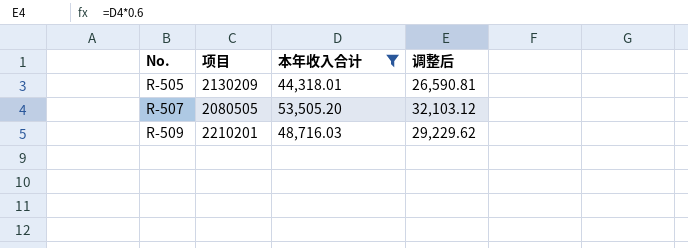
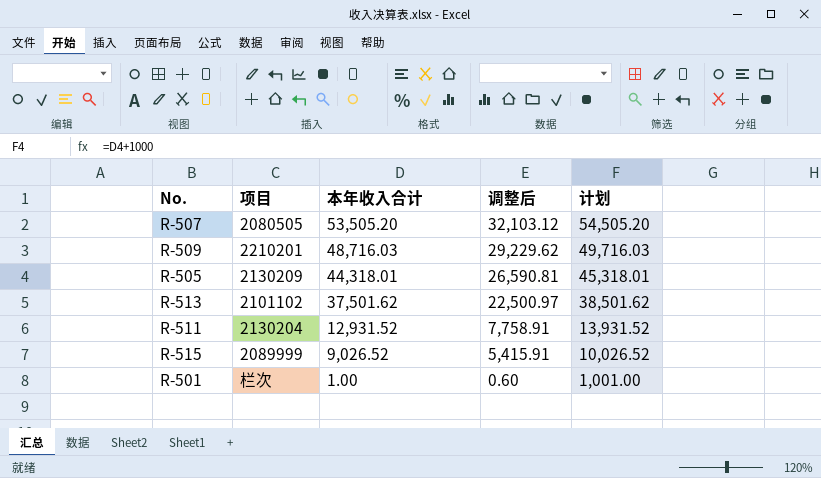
filter: 本年收入合计 >= 44,318.01 -> none
row order: No. ascending -> 本年收入合计 descending
column 计划 | formula: none -> [本年收入合计] + 1000

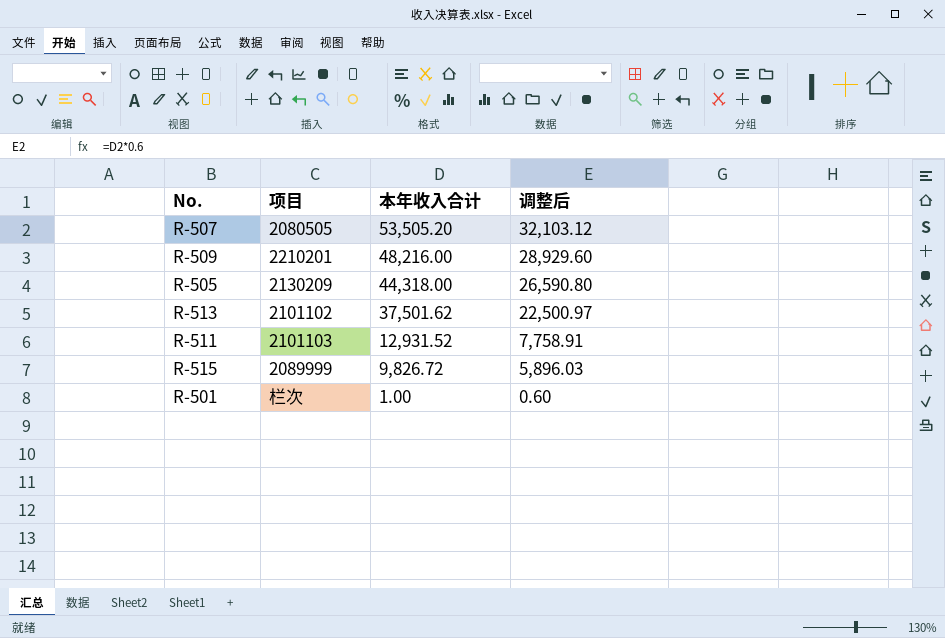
column 计划 | formula: [本年收入合计] + 1000 -> none
R-509 | 本年收入合计: 48,716.03 -> 48,216.00
R-509 | 调整后: 29,229.62 -> 28,929.60
R-505 | 本年收入合计: 44,318.01 -> 44,318.00
R-505 | 调整后: 26,590.81 -> 26,590.80
R-511 | 项目: 2130204 -> 2101103
R-515 | 本年收入合计: 9,026.52 -> 9,826.72
R-515 | 调整后: 5,415.91 -> 5,896.03

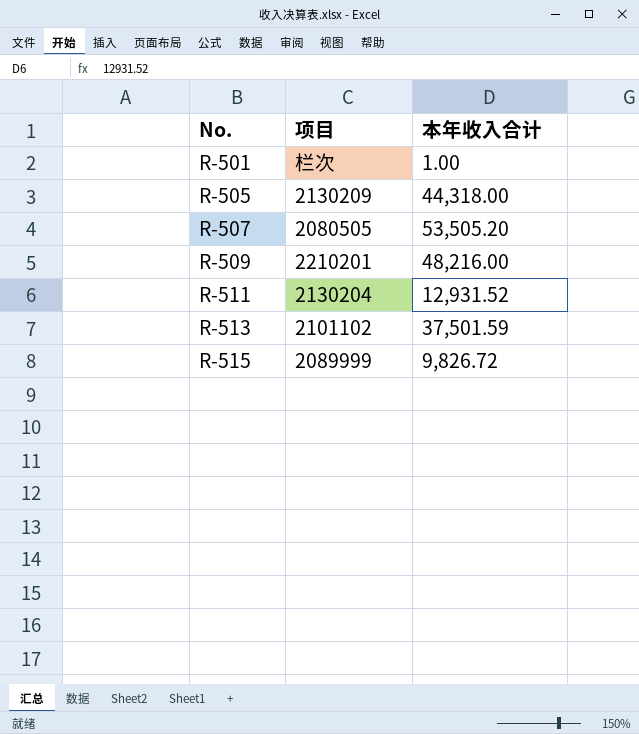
row order: 本年收入合计 descending -> No. ascending
column 调整后 | formula: [本年收入合计] * 0.6 -> none
R-511 | 项目: 2101103 -> 2130204
R-513 | 本年收入合计: 37,501.62 -> 37,501.59

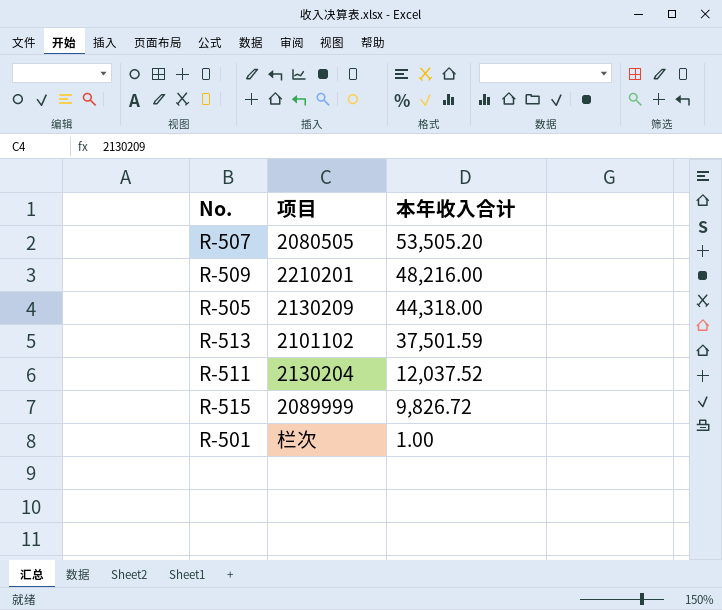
row order: No. ascending -> 本年收入合计 descending
R-511 | 本年收入合计: 12,931.52 -> 12,037.52

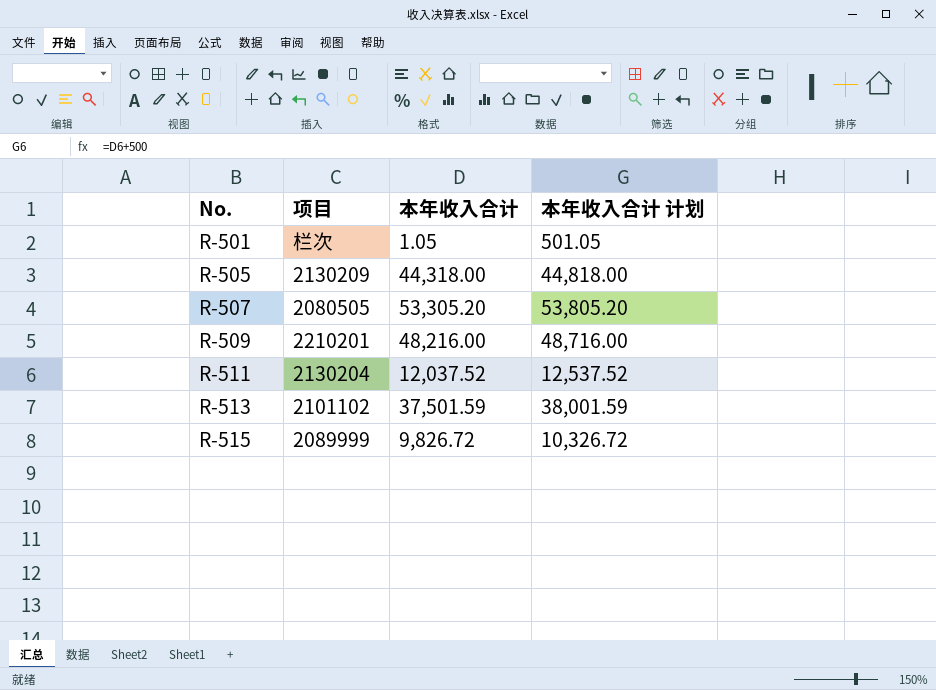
row order: 本年收入合计 descending -> No. ascending
column 本年收入合计 计划 | formula: none -> [本年收入合计] + 500
R-501 | 本年收入合计: 1.00 -> 1.05
R-507 | 本年收入合计: 53,505.20 -> 53,305.20

